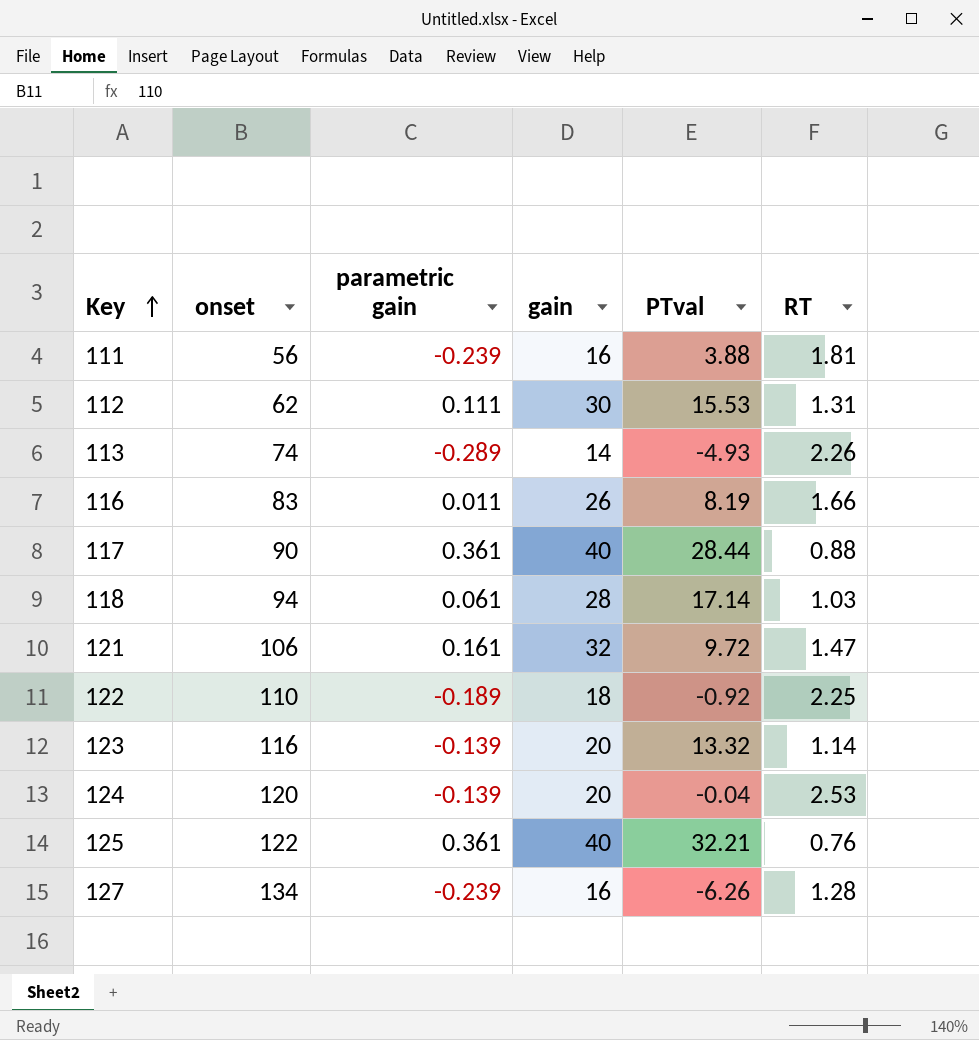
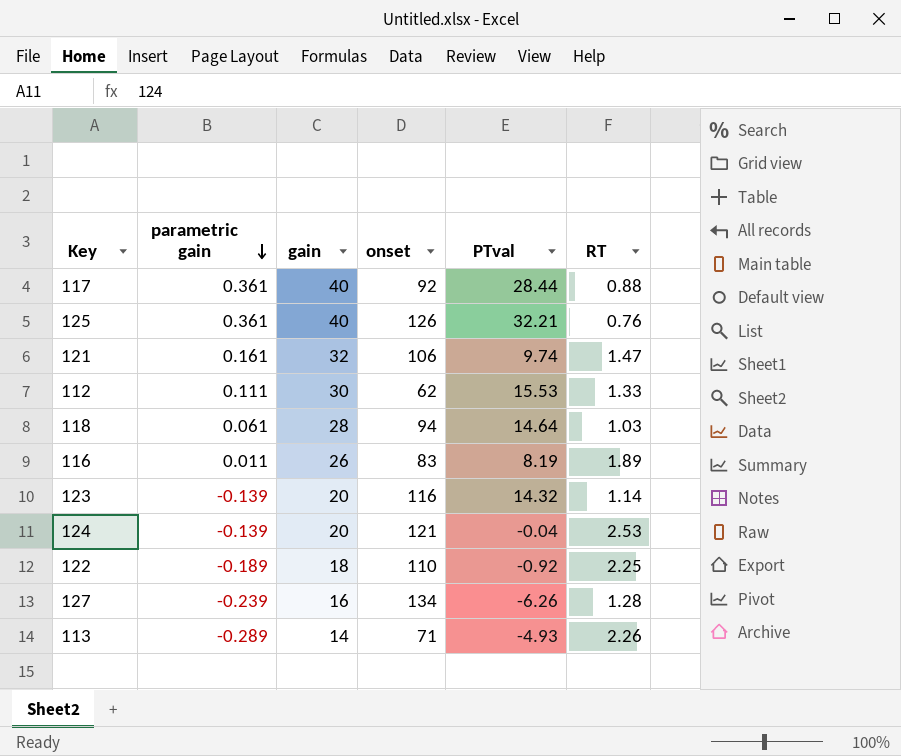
row order: Key ascending -> parametric gain descending
column onset | position: 2 -> 4
row 111: 56 | -0.239 | 16 | 3.88 | 1.81 -> none
117 | onset: 90 -> 92
125 | onset: 122 -> 126
121 | PTval: 9.72 -> 9.74
112 | RT: 1.31 -> 1.33
118 | PTval: 17.14 -> 14.64
116 | RT: 1.66 -> 1.89
123 | PTval: 13.32 -> 14.32
124 | onset: 120 -> 121
113 | onset: 74 -> 71

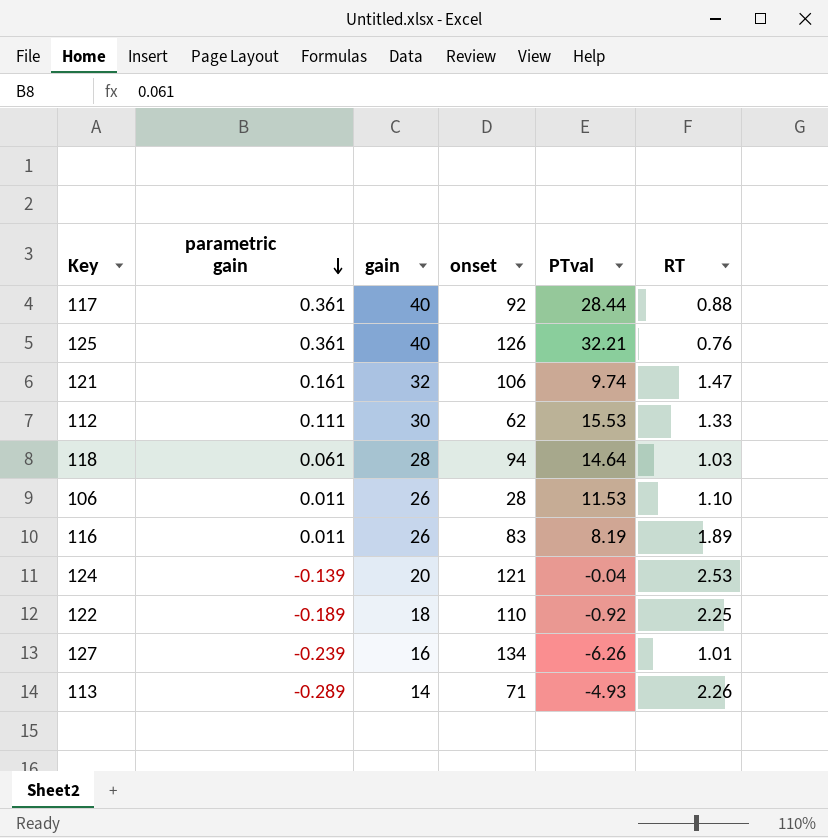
row 123: -0.139 | 20 | 116 | 14.32 | 1.14 -> none
row 106: none -> 0.011 | 26 | 28 | 11.53 | 1.10
127 | RT: 1.28 -> 1.01

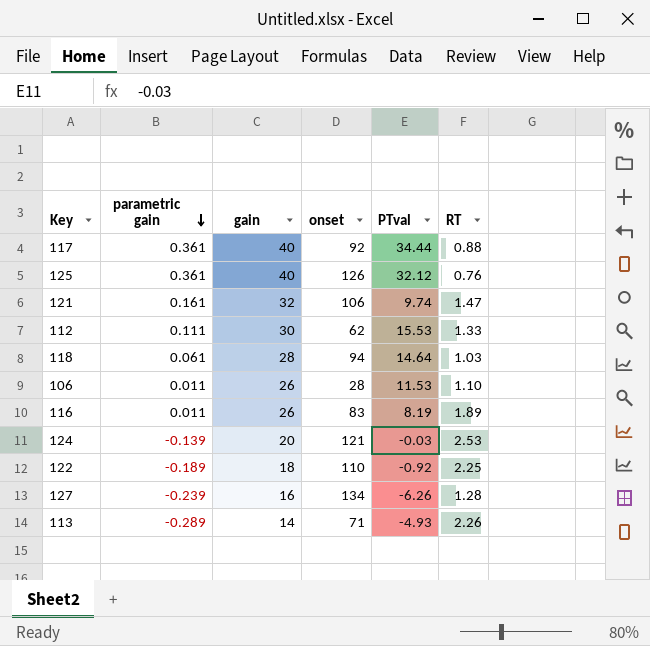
117 | PTval: 28.44 -> 34.44
125 | PTval: 32.21 -> 32.12
124 | PTval: -0.04 -> -0.03
127 | RT: 1.01 -> 1.28

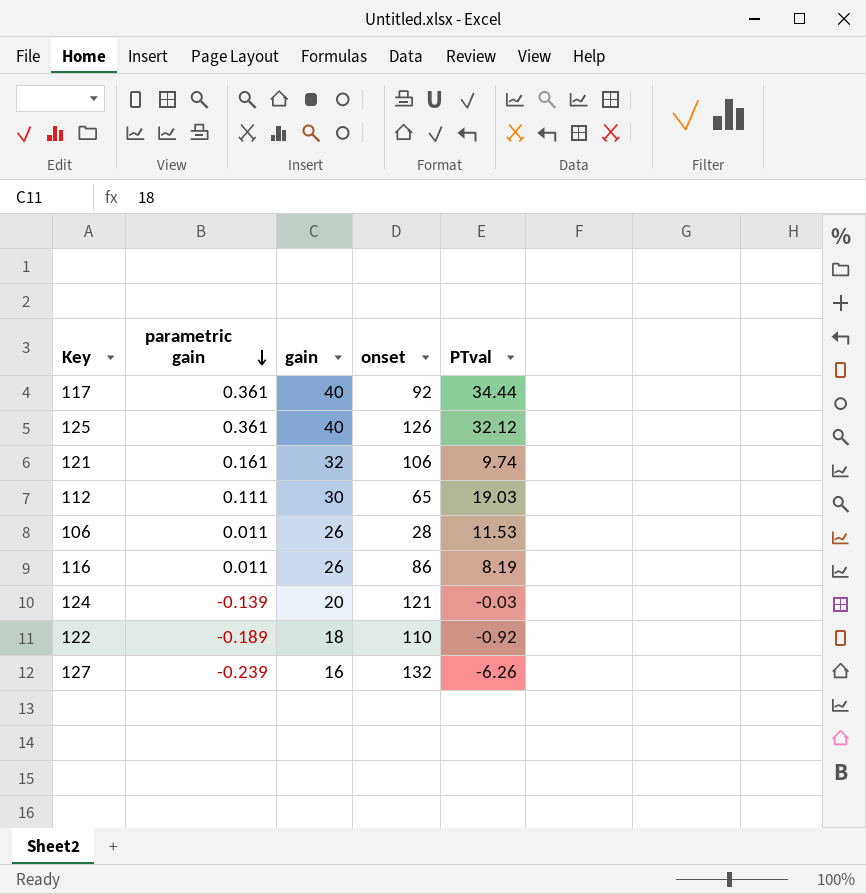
column RT | position: 6 -> none
row 118: 0.061 | 28 | 94 | 14.64 | 1.03 -> none
row 113: -0.289 | 14 | 71 | -4.93 | 2.26 -> none
112 | onset: 62 -> 65
112 | PTval: 15.53 -> 19.03
116 | onset: 83 -> 86
127 | onset: 134 -> 132

